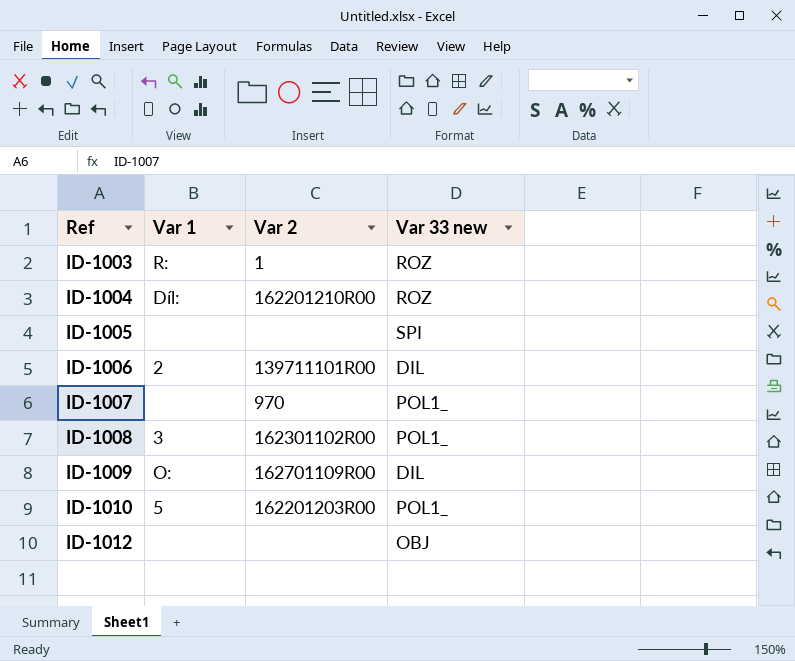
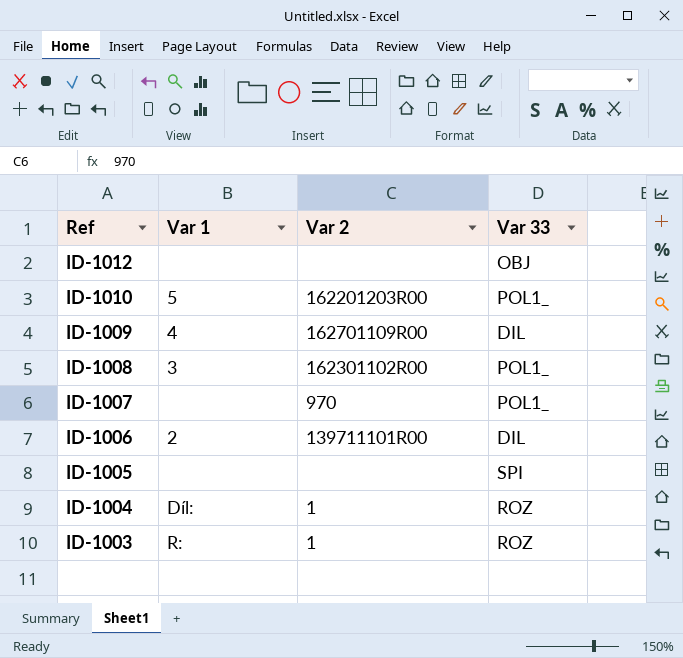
row order: Ref ascending -> Ref descending
column name: Var 33 new -> Var 33
ID-1009 | Var 1: O: -> 4
ID-1004 | Var 2: 162201210R00 -> 1

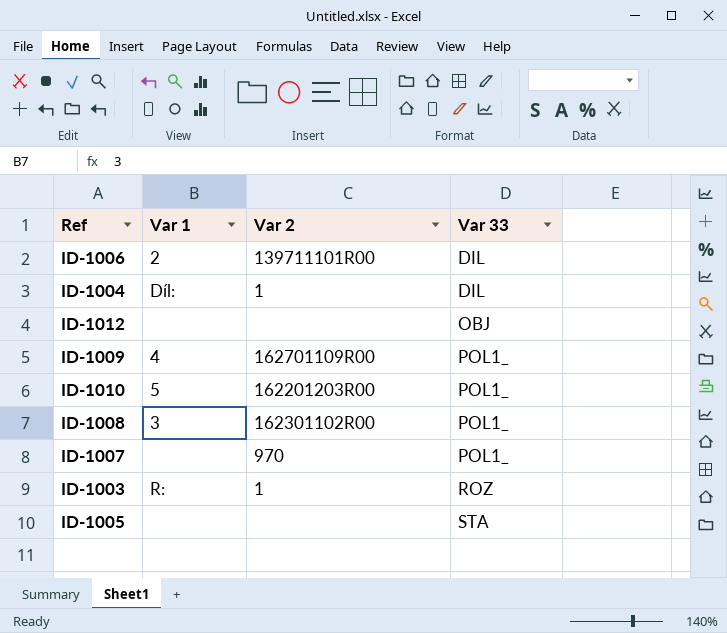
row order: Ref descending -> Var 33 ascending
ID-1004 | Var 33: ROZ -> DIL
ID-1009 | Var 33: DIL -> POL1_
ID-1005 | Var 33: SPI -> STA

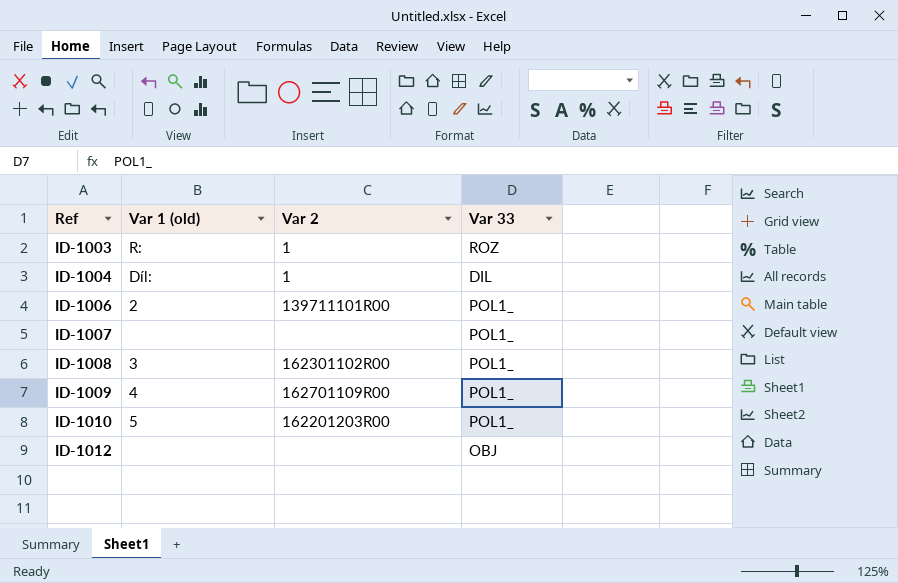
row order: Var 33 ascending -> Ref ascending
column name: Var 1 -> Var 1 (old)
row ID-1005: none | none | STA -> none
ID-1006 | Var 33: DIL -> POL1_
ID-1007 | Var 2: 970 -> none

